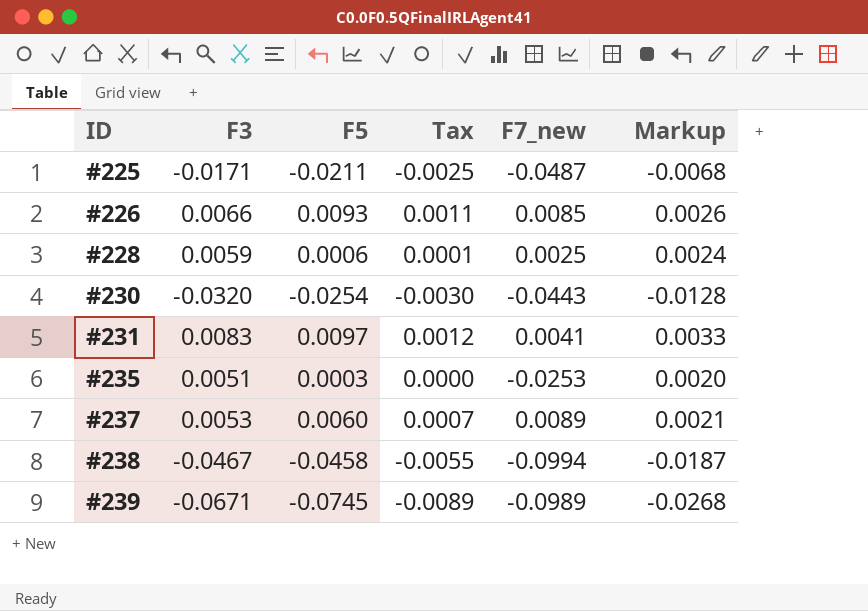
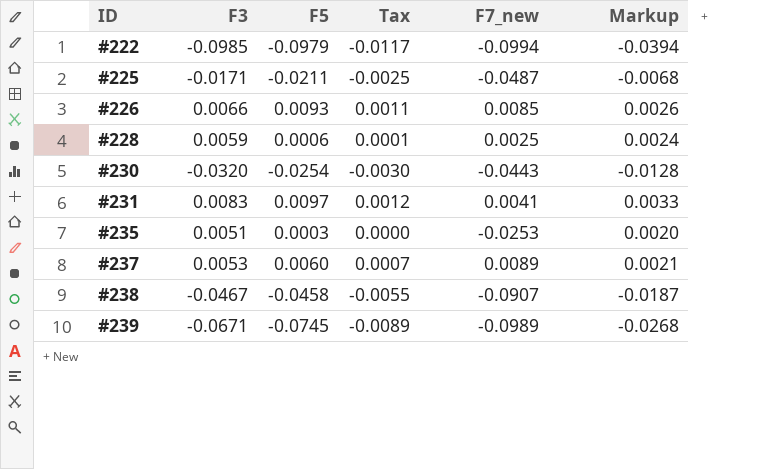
row #222: none -> -0.0985 | -0.0979 | -0.0117 | -0.0994 | -0.0394
#238 | F7_new: -0.0994 -> -0.0907

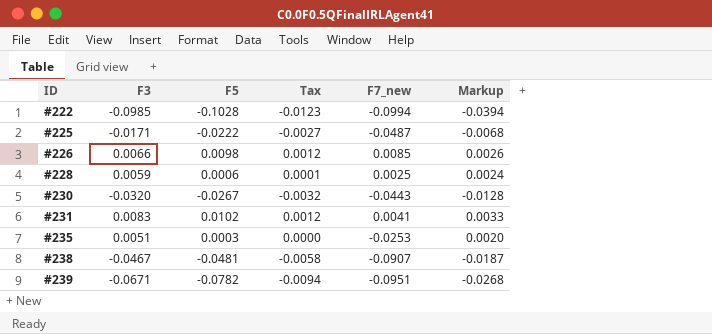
row #237: 0.0053 | 0.0060 | 0.0007 | 0.0089 | 0.0021 -> none
#222 | F5: -0.0979 -> -0.1028
#222 | Tax: -0.0117 -> -0.0123
#225 | F5: -0.0211 -> -0.0222
#225 | Tax: -0.0025 -> -0.0027
#226 | F5: 0.0093 -> 0.0098
#226 | Tax: 0.0011 -> 0.0012
#230 | F5: -0.0254 -> -0.0267
#230 | Tax: -0.0030 -> -0.0032
#231 | F5: 0.0097 -> 0.0102
#238 | F5: -0.0458 -> -0.0481
#238 | Tax: -0.0055 -> -0.0058
#239 | F5: -0.0745 -> -0.0782
#239 | Tax: -0.0089 -> -0.0094
#239 | F7_new: -0.0989 -> -0.0951

